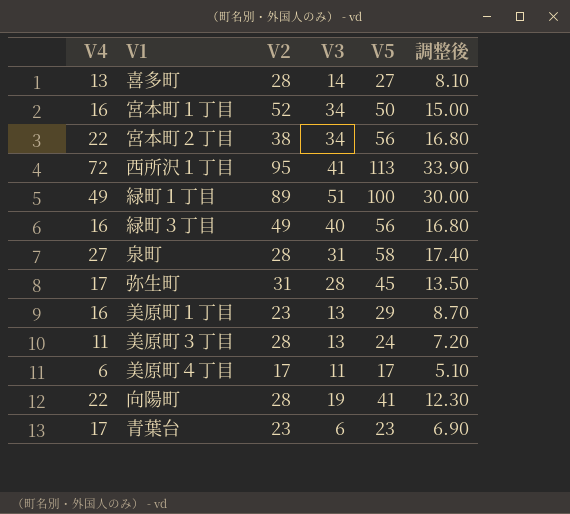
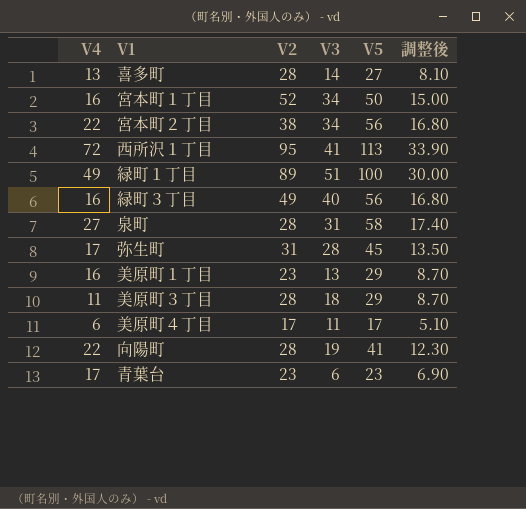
美原町３丁目 | V3: 13 -> 18
美原町３丁目 | V5: 24 -> 29
美原町３丁目 | 調整後: 7.20 -> 8.70

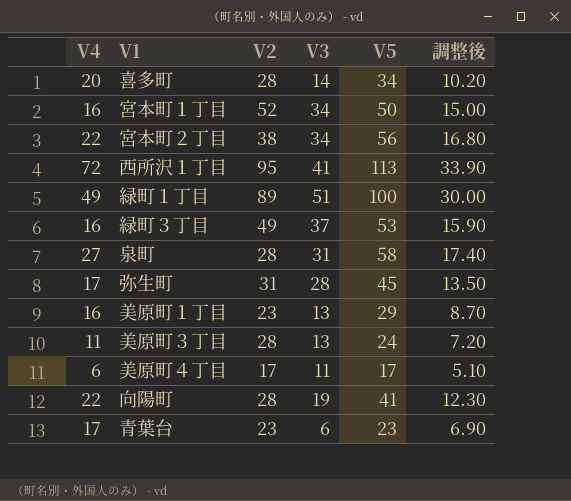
喜多町 | V4: 13 -> 20
喜多町 | V5: 27 -> 34
喜多町 | 調整後: 8.10 -> 10.20
緑町３丁目 | V3: 40 -> 37
緑町３丁目 | V5: 56 -> 53
緑町３丁目 | 調整後: 16.80 -> 15.90
美原町３丁目 | V3: 18 -> 13
美原町３丁目 | V5: 29 -> 24
美原町３丁目 | 調整後: 8.70 -> 7.20

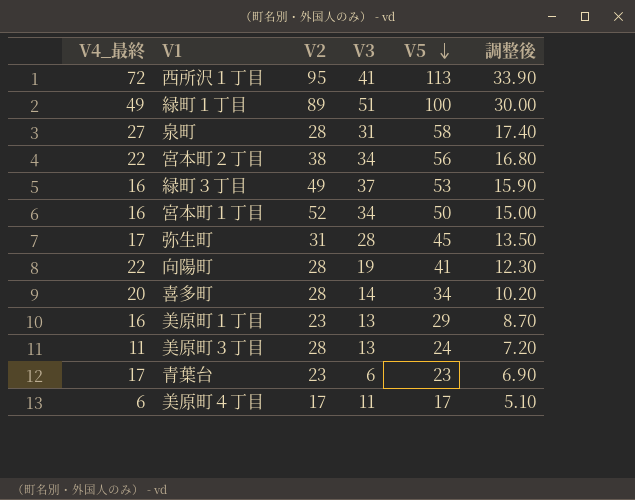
row order: none -> V5 descending
column name: V4 -> V4_最終

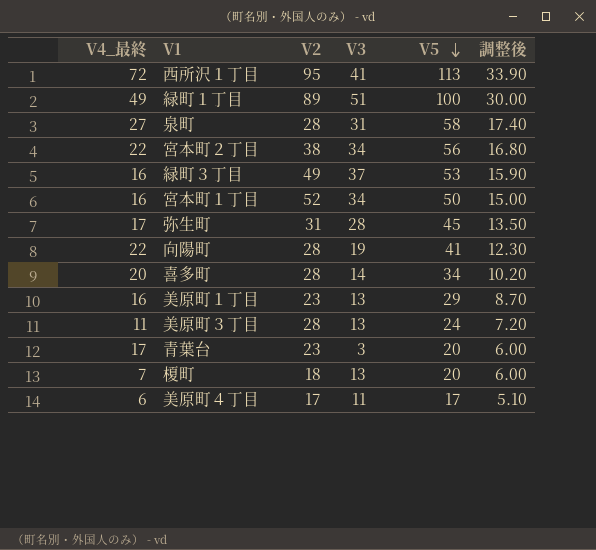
青葉台 | V3: 6 -> 3
青葉台 | V5: 23 -> 20
青葉台 | 調整後: 6.90 -> 6.00
row 榎町: none -> 7 | 18 | 13 | 20 | 6.00

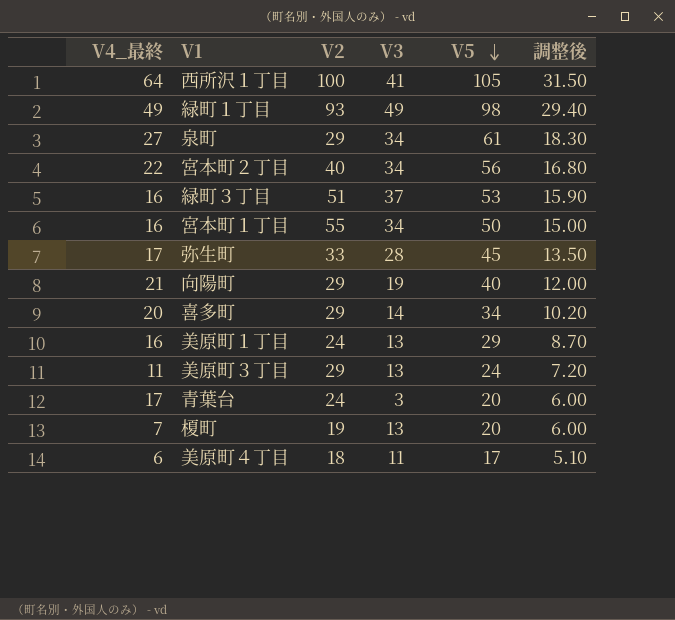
西所沢１丁目 | V4_最終: 72 -> 64
西所沢１丁目 | V2: 95 -> 100
西所沢１丁目 | V5: 113 -> 105
西所沢１丁目 | 調整後: 33.90 -> 31.50
緑町１丁目 | V2: 89 -> 93
緑町１丁目 | V3: 51 -> 49
緑町１丁目 | V5: 100 -> 98
緑町１丁目 | 調整後: 30.00 -> 29.40
泉町 | V2: 28 -> 29
泉町 | V3: 31 -> 34
泉町 | V5: 58 -> 61
泉町 | 調整後: 17.40 -> 18.30
宮本町２丁目 | V2: 38 -> 40
緑町３丁目 | V2: 49 -> 51
宮本町１丁目 | V2: 52 -> 55
弥生町 | V2: 31 -> 33
向陽町 | V4_最終: 22 -> 21
向陽町 | V2: 28 -> 29
向陽町 | V5: 41 -> 40
向陽町 | 調整後: 12.30 -> 12.00
喜多町 | V2: 28 -> 29
美原町１丁目 | V2: 23 -> 24
美原町３丁目 | V2: 28 -> 29
青葉台 | V2: 23 -> 24
榎町 | V2: 18 -> 19
美原町４丁目 | V2: 17 -> 18

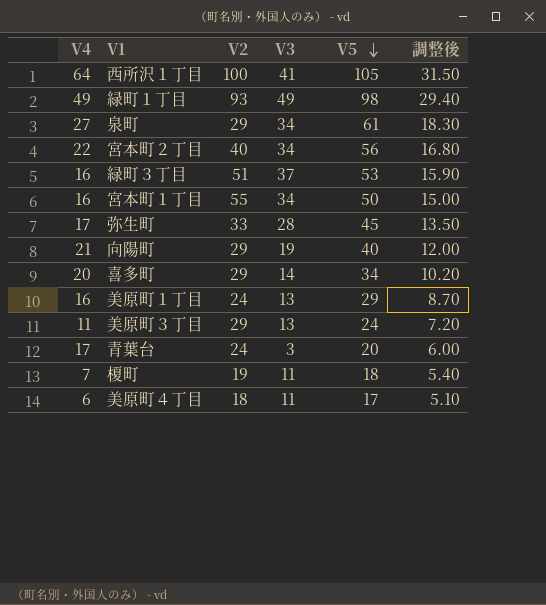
column name: V4_最終 -> V4
榎町 | V3: 13 -> 11
榎町 | V5: 20 -> 18
榎町 | 調整後: 6.00 -> 5.40

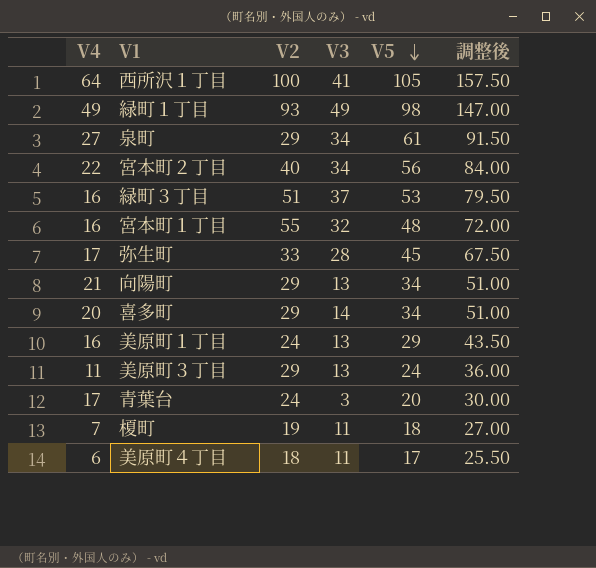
column 調整後 | formula: [V5] * 0.3 -> [V5] * 1.5
宮本町１丁目 | V3: 34 -> 32
宮本町１丁目 | V5: 50 -> 48
向陽町 | V3: 19 -> 13
向陽町 | V5: 40 -> 34

